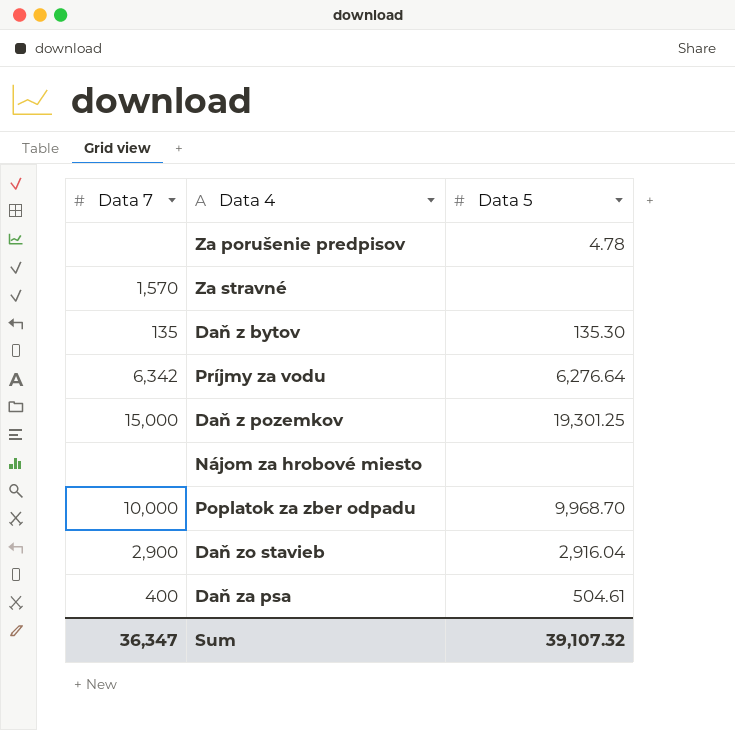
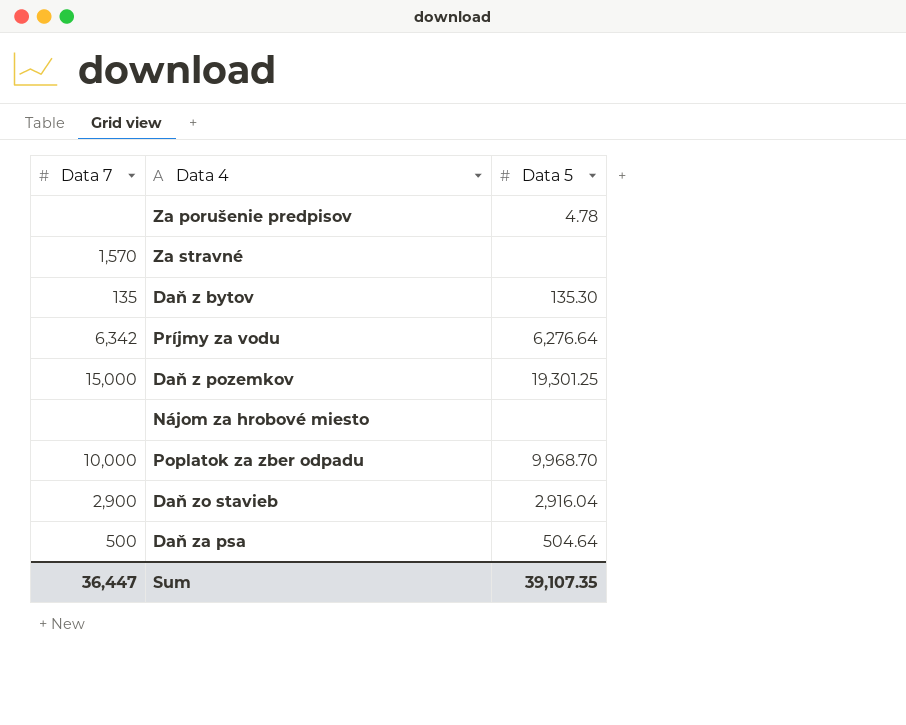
Daň za psa | Data 7: 400 -> 500
Daň za psa | Data 5: 504.61 -> 504.64
Sum | Data 7: 36,347 -> 36,447
Sum | Data 5: 39,107.32 -> 39,107.35

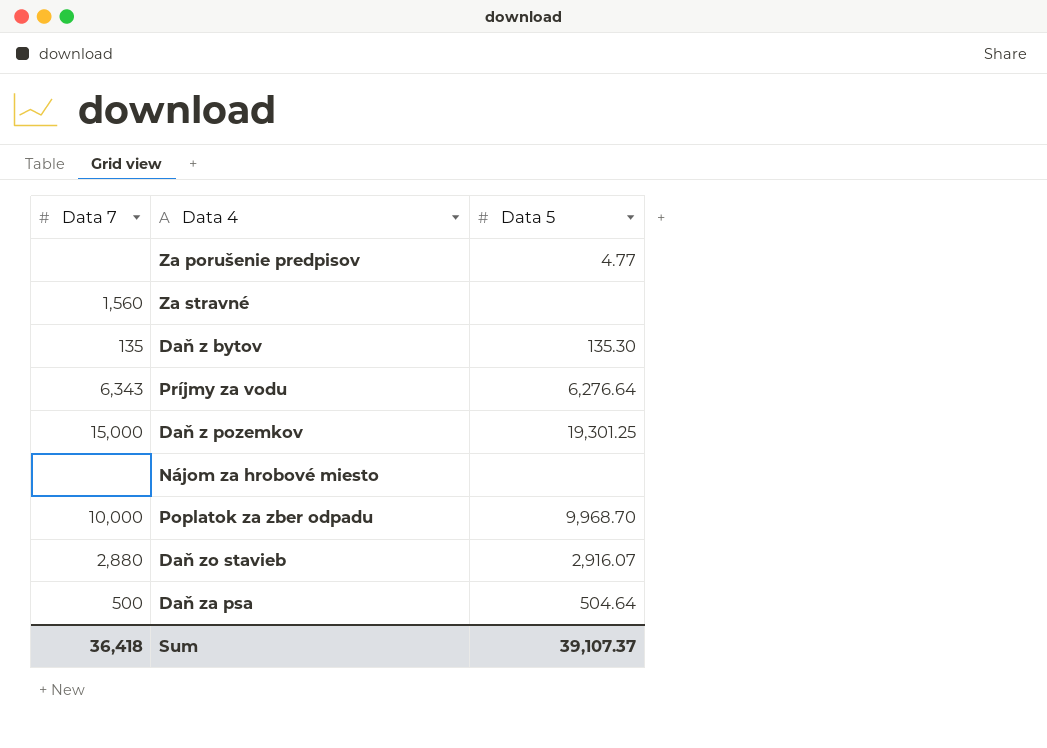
Za porušenie predpisov | Data 5: 4.78 -> 4.77
Za stravné | Data 7: 1,570 -> 1,560
Príjmy za vodu | Data 7: 6,342 -> 6,343
Daň zo stavieb | Data 7: 2,900 -> 2,880
Daň zo stavieb | Data 5: 2,916.04 -> 2,916.07
Sum | Data 7: 36,447 -> 36,418
Sum | Data 5: 39,107.35 -> 39,107.37

